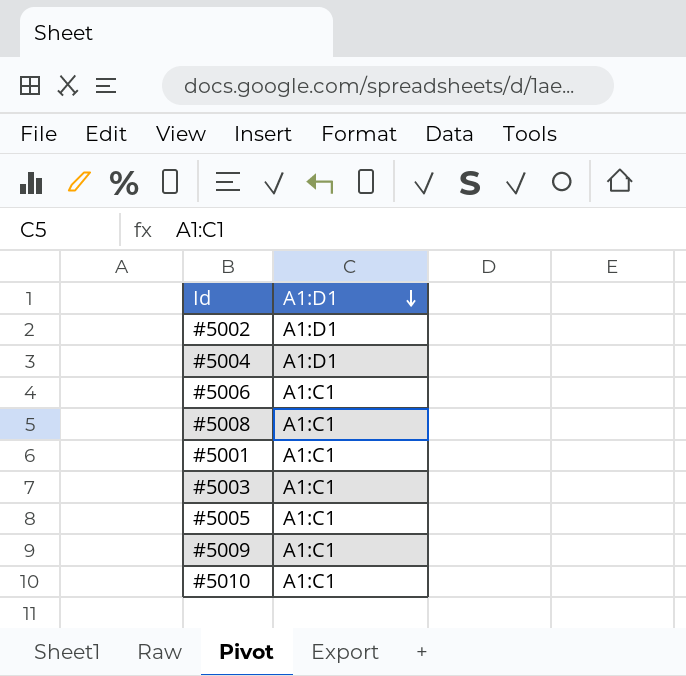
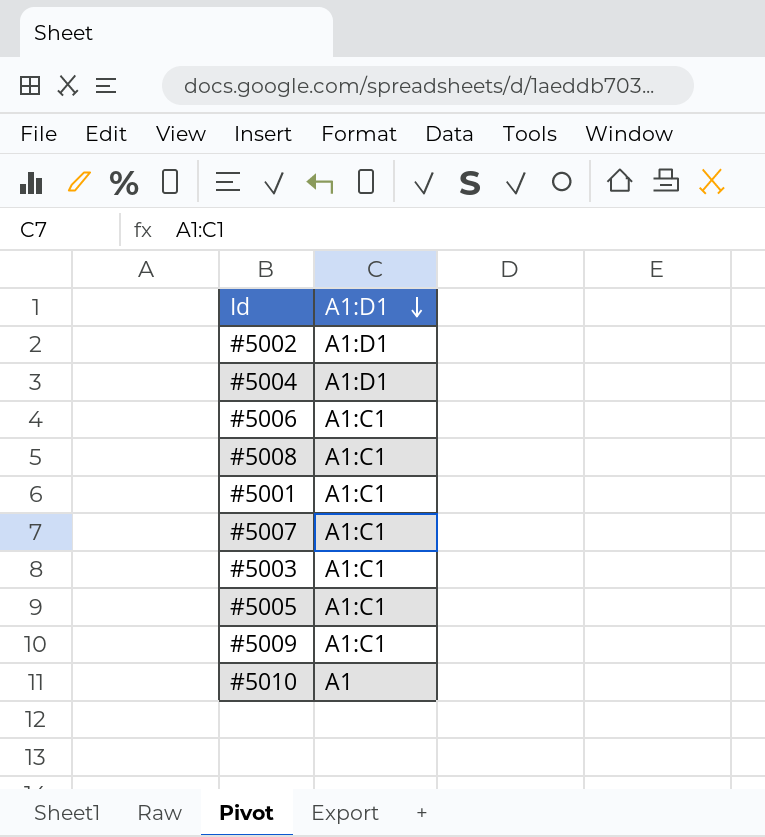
row #5007: none -> A1:C1
#5010 | A1:D1: A1:C1 -> A1

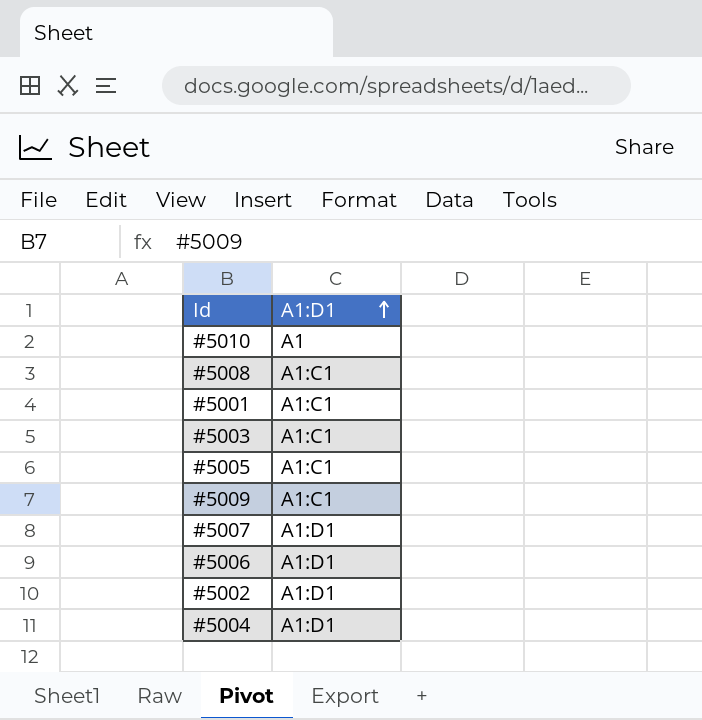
row order: A1:D1 descending -> A1:D1 ascending
#5007 | A1:D1: A1:C1 -> A1:D1
#5006 | A1:D1: A1:C1 -> A1:D1

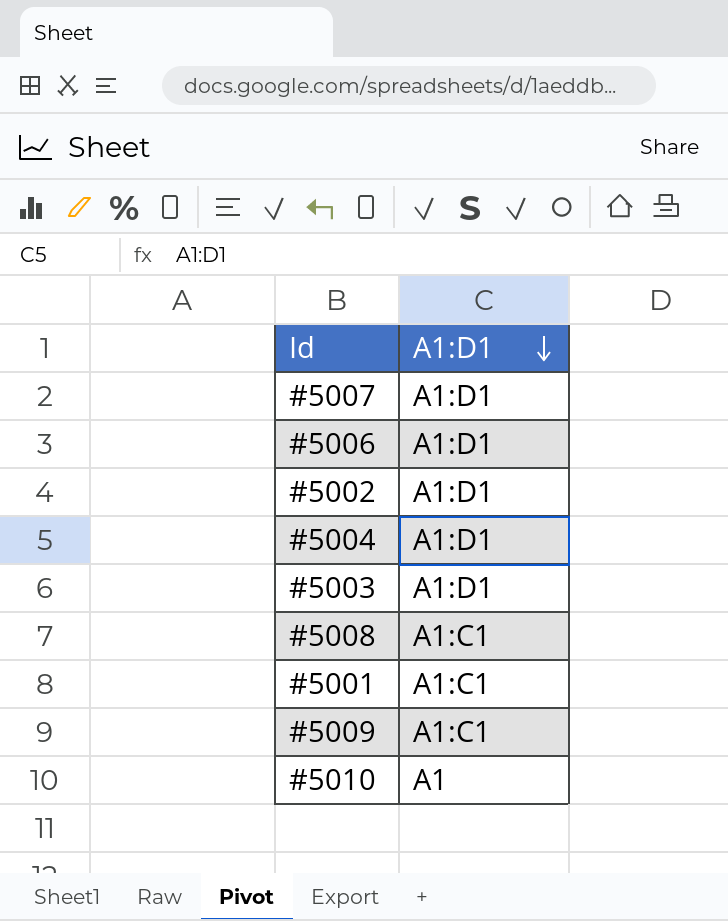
row order: A1:D1 ascending -> A1:D1 descending
row #5005: A1:C1 -> none
#5003 | A1:D1: A1:C1 -> A1:D1

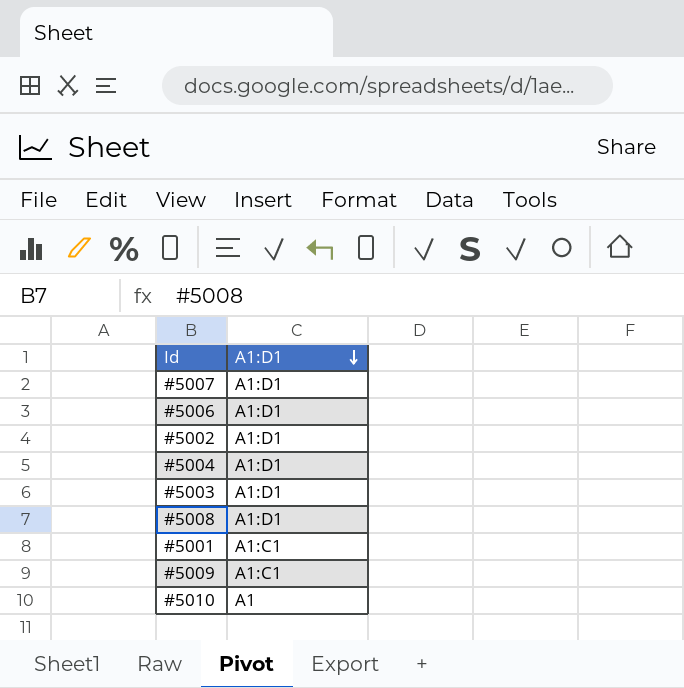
#5008 | A1:D1: A1:C1 -> A1:D1

